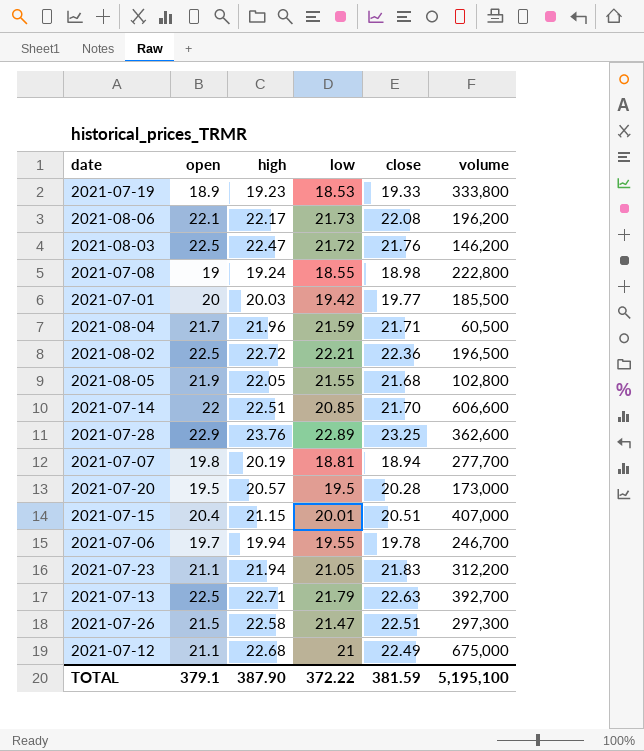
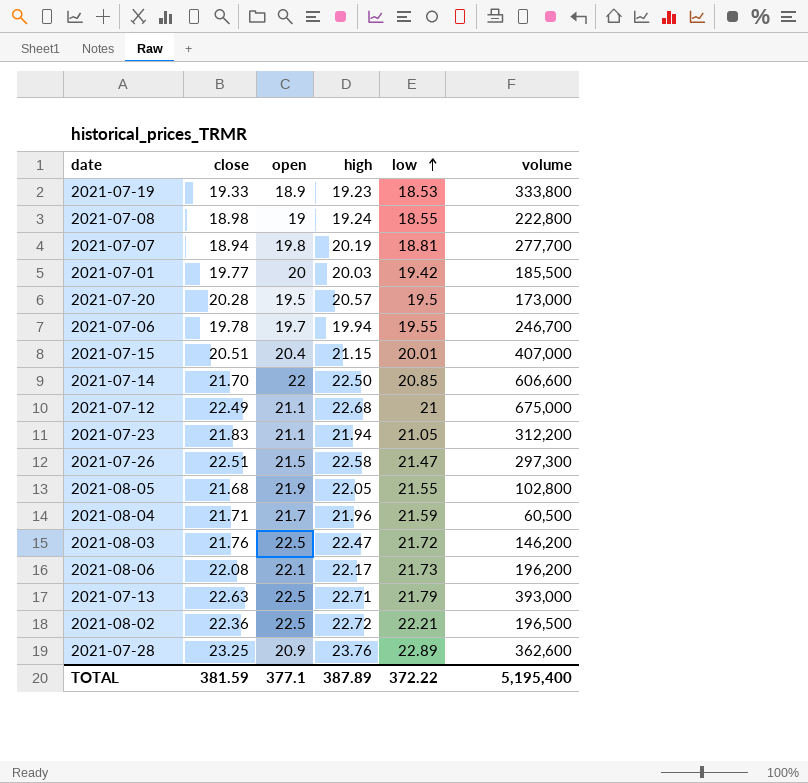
row order: none -> low ascending
column close | position: 5 -> 2
2021-07-14 | high: 22.51 -> 22.50
2021-07-13 | volume: 392,700 -> 393,000
2021-07-28 | open: 22.9 -> 20.9
TOTAL | open: 379.1 -> 377.1
TOTAL | high: 387.90 -> 387.89
TOTAL | volume: 5,195,100 -> 5,195,400

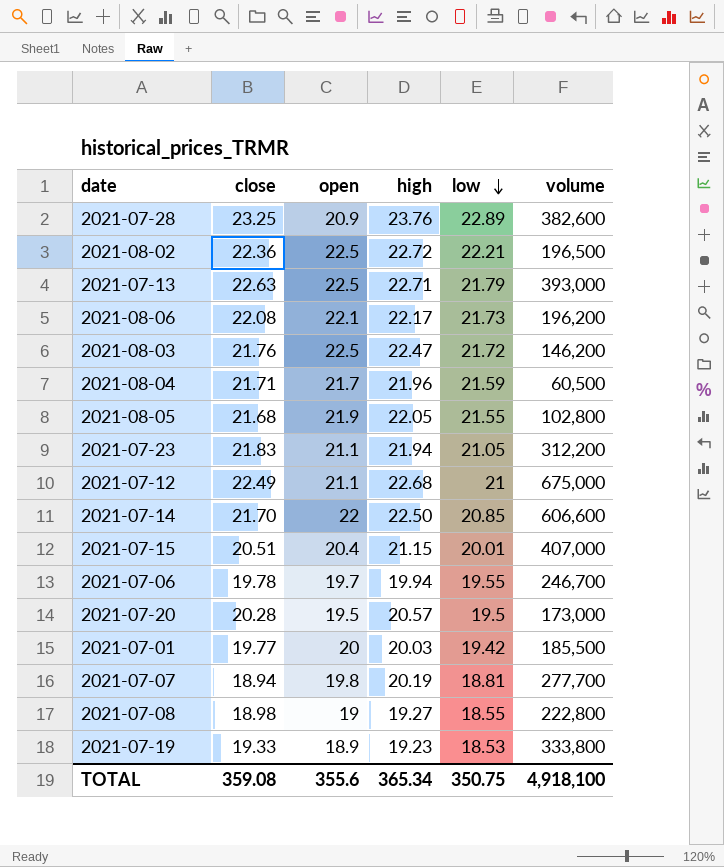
row order: low ascending -> low descending
row 2021-07-26: 22.51 | 21.5 | 22.58 | 21.47 | 297,300 -> none
2021-07-28 | volume: 362,600 -> 382,600
2021-07-08 | high: 19.24 -> 19.27
TOTAL | close: 381.59 -> 359.08
TOTAL | open: 377.1 -> 355.6
TOTAL | high: 387.89 -> 365.34
TOTAL | low: 372.22 -> 350.75
TOTAL | volume: 5,195,400 -> 4,918,100

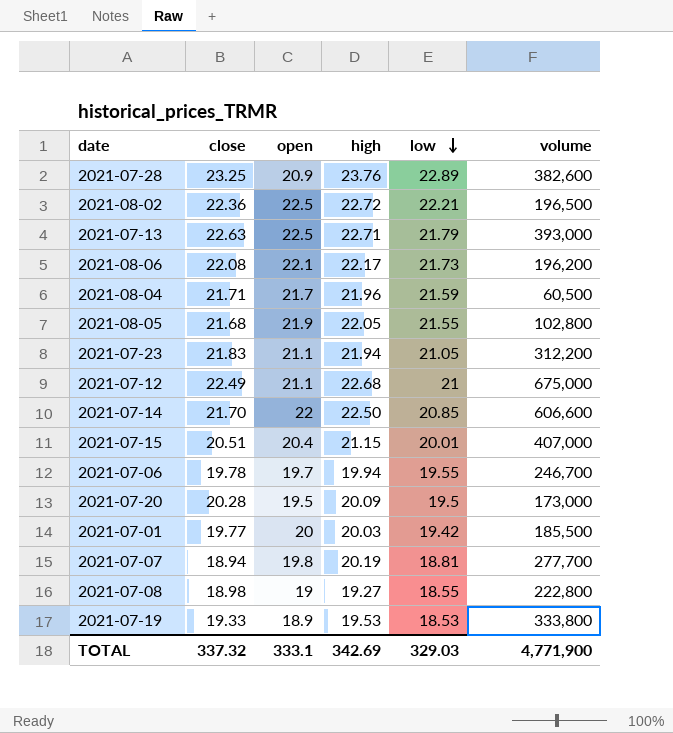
row 2021-08-03: 21.76 | 22.5 | 22.47 | 21.72 | 146,200 -> none
2021-07-20 | high: 20.57 -> 20.09
2021-07-19 | high: 19.23 -> 19.53
TOTAL | close: 359.08 -> 337.32
TOTAL | open: 355.6 -> 333.1
TOTAL | high: 365.34 -> 342.69
TOTAL | low: 350.75 -> 329.03
TOTAL | volume: 4,918,100 -> 4,771,900

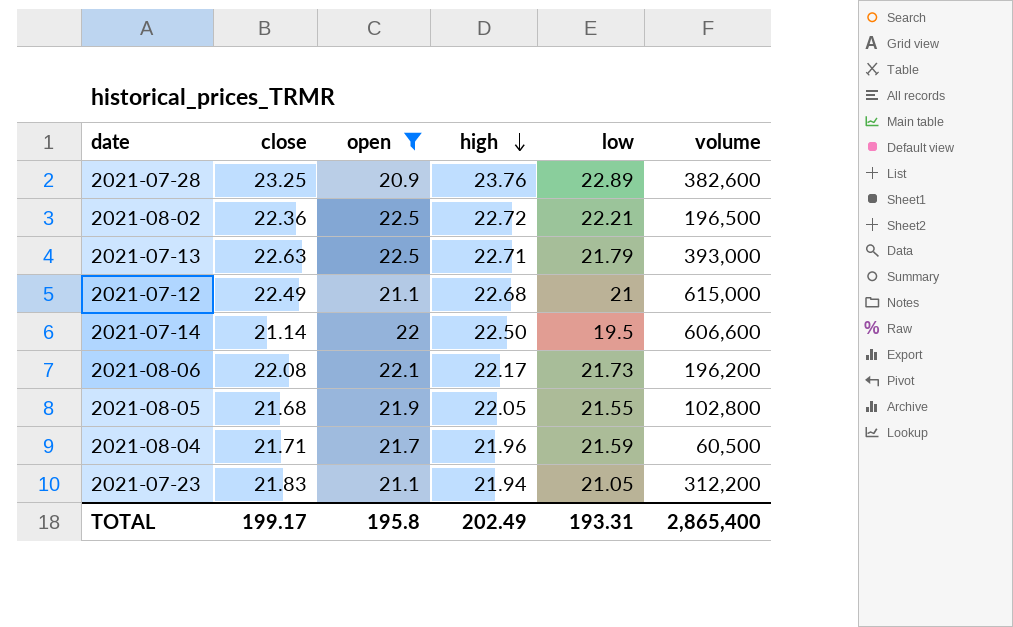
filter: none -> open >= 20.9
row order: low descending -> high descending
2021-07-12 | volume: 675,000 -> 615,000
2021-07-14 | close: 21.70 -> 21.14
2021-07-14 | low: 20.85 -> 19.5
TOTAL | close: 337.32 -> 199.17
TOTAL | open: 333.1 -> 195.8
TOTAL | high: 342.69 -> 202.49
TOTAL | low: 329.03 -> 193.31
TOTAL | volume: 4,771,900 -> 2,865,400

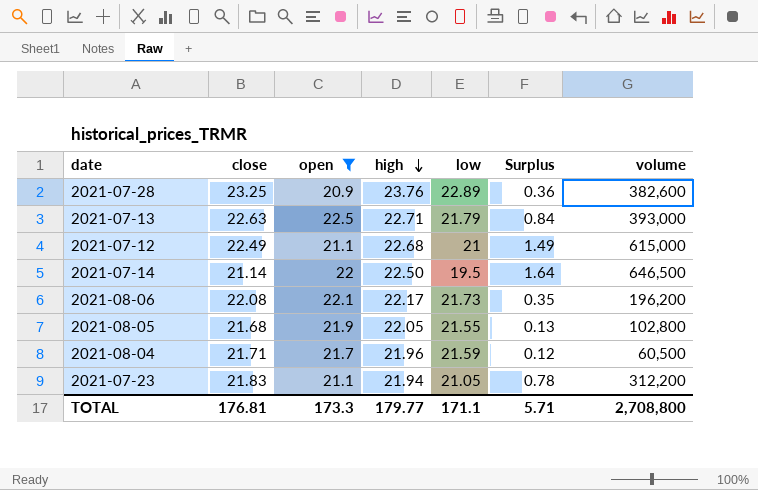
column Surplus | formula: none -> [close] - [low]
row 2021-08-02: 22.36 | 22.5 | 22.72 | 22.21 | 196,500 -> none
2021-07-14 | volume: 606,600 -> 646,500
TOTAL | close: 199.17 -> 176.81
TOTAL | open: 195.8 -> 173.3
TOTAL | high: 202.49 -> 179.77
TOTAL | low: 193.31 -> 171.1
TOTAL | volume: 2,865,400 -> 2,708,800

